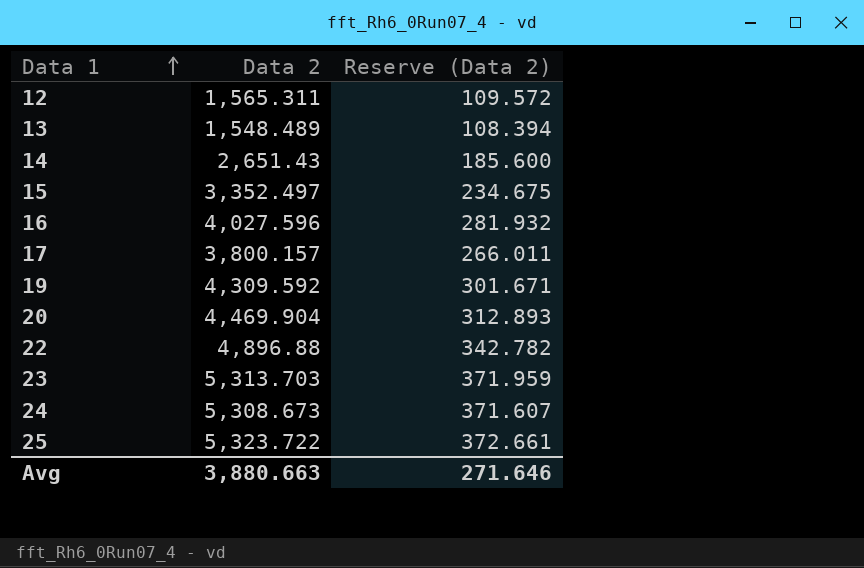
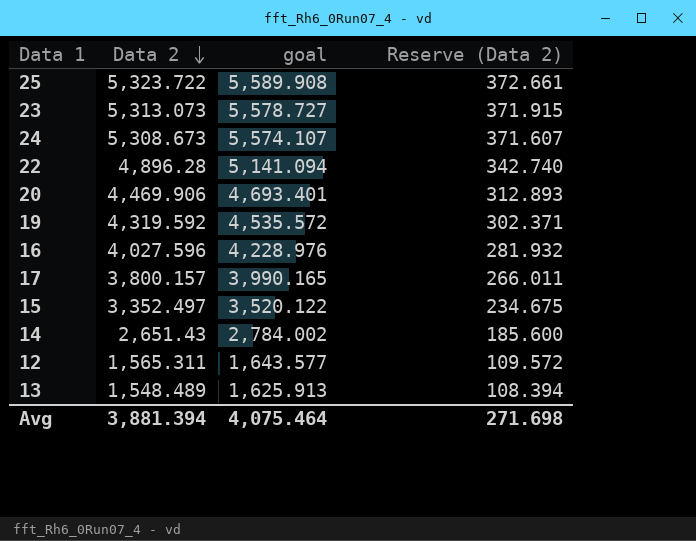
row order: Data 1 ascending -> Data 2 descending
column goal | formula: none -> [Data 2] * 1.05
23 | Data 2: 5,313.703 -> 5,313.073
23 | Reserve (Data 2): 371.959 -> 371.915
22 | Data 2: 4,896.88 -> 4,896.28
22 | Reserve (Data 2): 342.782 -> 342.740
20 | Data 2: 4,469.904 -> 4,469.906
19 | Data 2: 4,309.592 -> 4,319.592
19 | Reserve (Data 2): 301.671 -> 302.371
Avg | Data 2: 3,880.663 -> 3,881.394
Avg | Reserve (Data 2): 271.646 -> 271.698

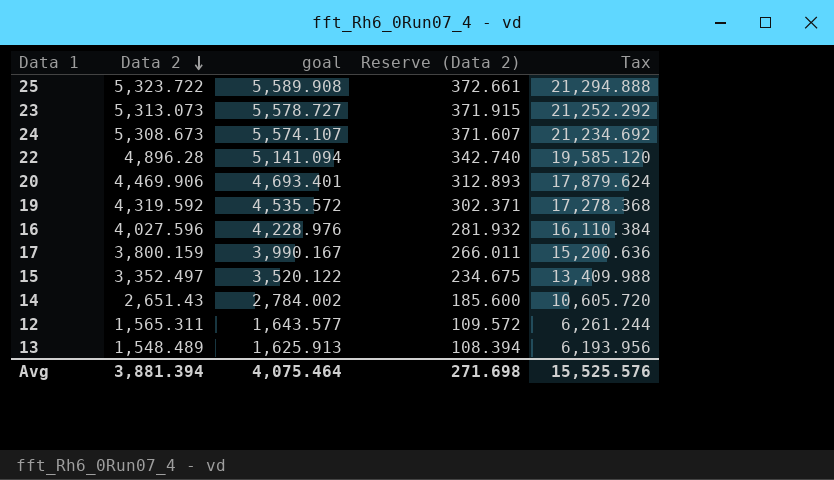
column Tax | formula: none -> [Data 2] * 4
17 | Data 2: 3,800.157 -> 3,800.159
17 | goal: 3,990.165 -> 3,990.167

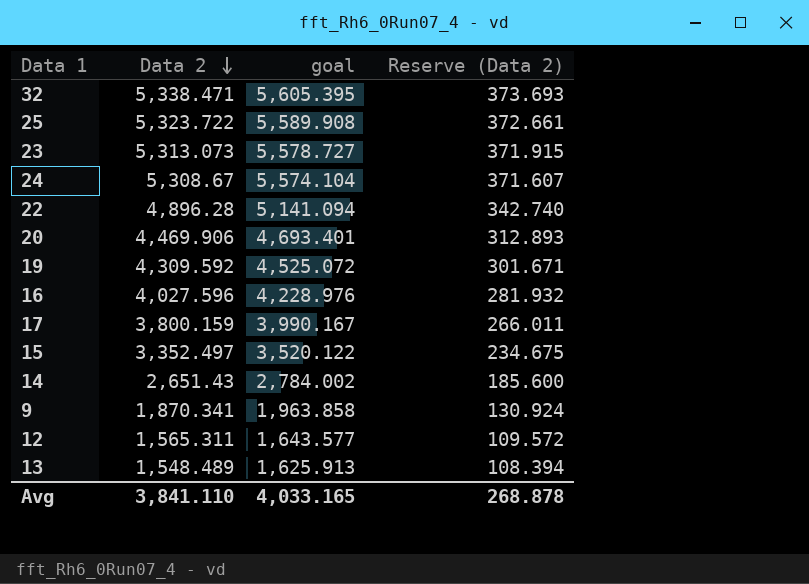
column Tax | formula: [Data 2] * 4 -> none
row 32: none -> 5,338.471 | 5,605.395 | 373.693
24 | Data 2: 5,308.673 -> 5,308.67
24 | goal: 5,574.107 -> 5,574.104
19 | Data 2: 4,319.592 -> 4,309.592
19 | goal: 4,535.572 -> 4,525.072
19 | Reserve (Data 2): 302.371 -> 301.671
row 9: none -> 1,870.341 | 1,963.858 | 130.924
Avg | Data 2: 3,881.394 -> 3,841.110
Avg | goal: 4,075.464 -> 4,033.165
Avg | Reserve (Data 2): 271.698 -> 268.878

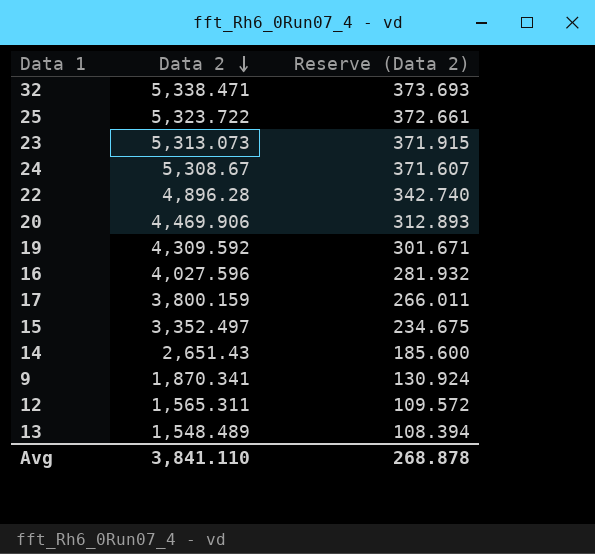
column goal | formula: [Data 2] * 1.05 -> none

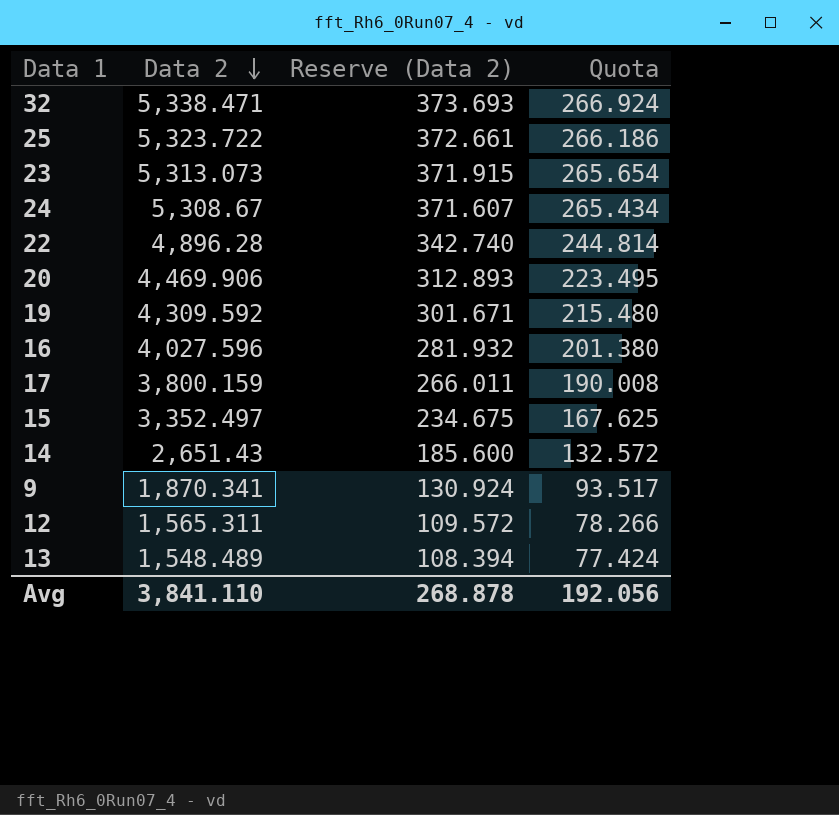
column Quota | formula: none -> [Data 2] * 0.05

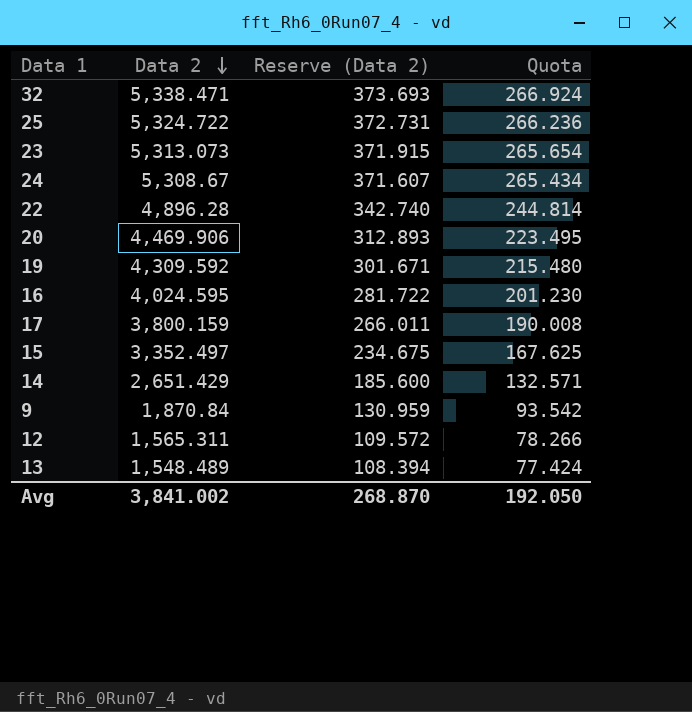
25 | Data 2: 5,323.722 -> 5,324.722
25 | Reserve (Data 2): 372.661 -> 372.731
25 | Quota: 266.186 -> 266.236
16 | Data 2: 4,027.596 -> 4,024.595
16 | Reserve (Data 2): 281.932 -> 281.722
16 | Quota: 201.380 -> 201.230
14 | Data 2: 2,651.43 -> 2,651.429
14 | Quota: 132.572 -> 132.571
9 | Data 2: 1,870.341 -> 1,870.84
9 | Reserve (Data 2): 130.924 -> 130.959
9 | Quota: 93.517 -> 93.542
Avg | Data 2: 3,841.110 -> 3,841.002
Avg | Reserve (Data 2): 268.878 -> 268.870
Avg | Quota: 192.056 -> 192.050

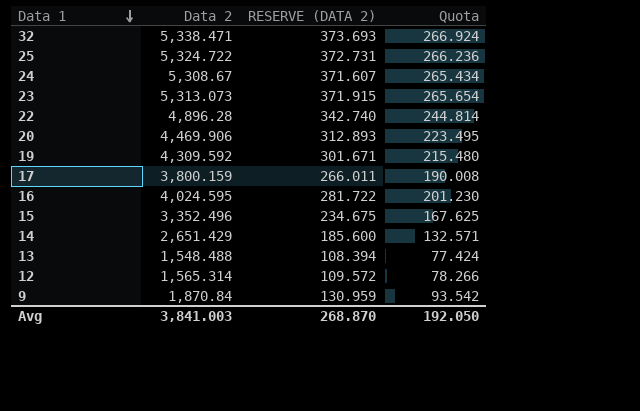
row order: Data 2 descending -> Data 1 descending
column name: Reserve (Data 2) -> RESERVE (DATA 2)
15 | Data 2: 3,352.497 -> 3,352.496
13 | Data 2: 1,548.489 -> 1,548.488
12 | Data 2: 1,565.311 -> 1,565.314
Avg | Data 2: 3,841.002 -> 3,841.003

